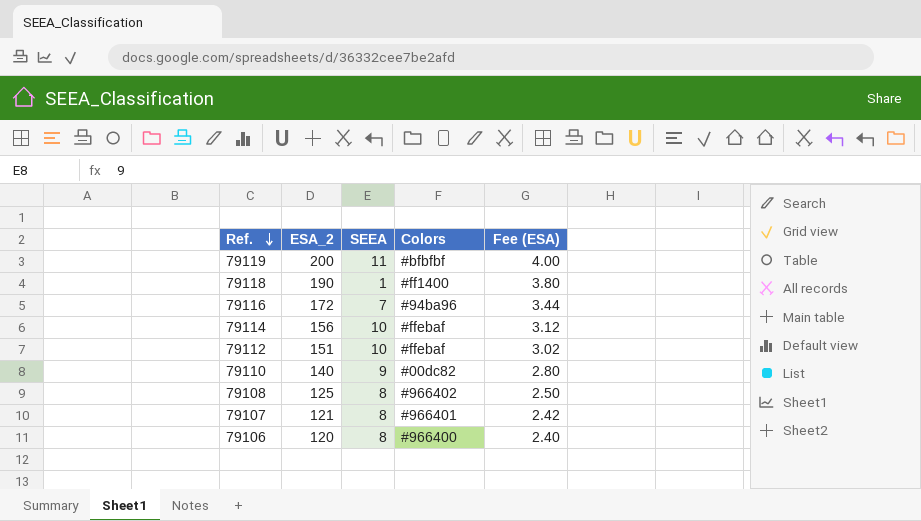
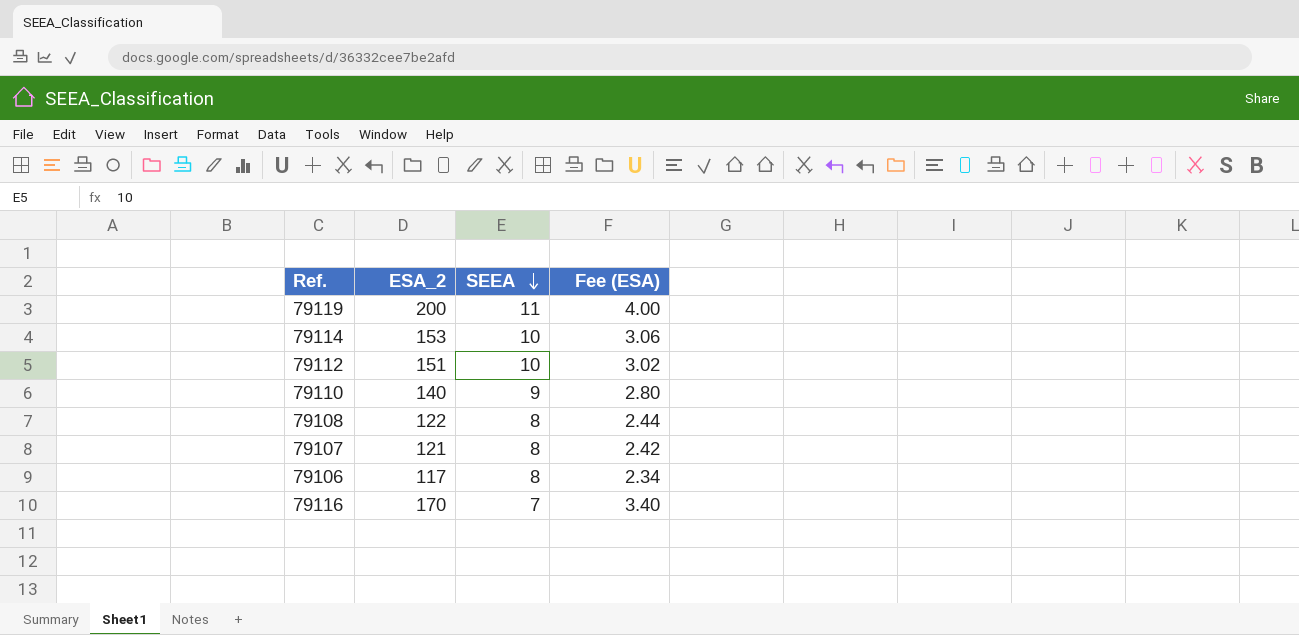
row order: Ref. descending -> SEEA descending
column Colors | position: 4 -> none
row 79118: 190 | 1 | #ff1400 | 3.80 -> none
79114 | ESA_2: 156 -> 153
79114 | Fee (ESA): 3.12 -> 3.06
79108 | ESA_2: 125 -> 122
79108 | Fee (ESA): 2.50 -> 2.44
79106 | ESA_2: 120 -> 117
79106 | Fee (ESA): 2.40 -> 2.34
79116 | ESA_2: 172 -> 170
79116 | Fee (ESA): 3.44 -> 3.40

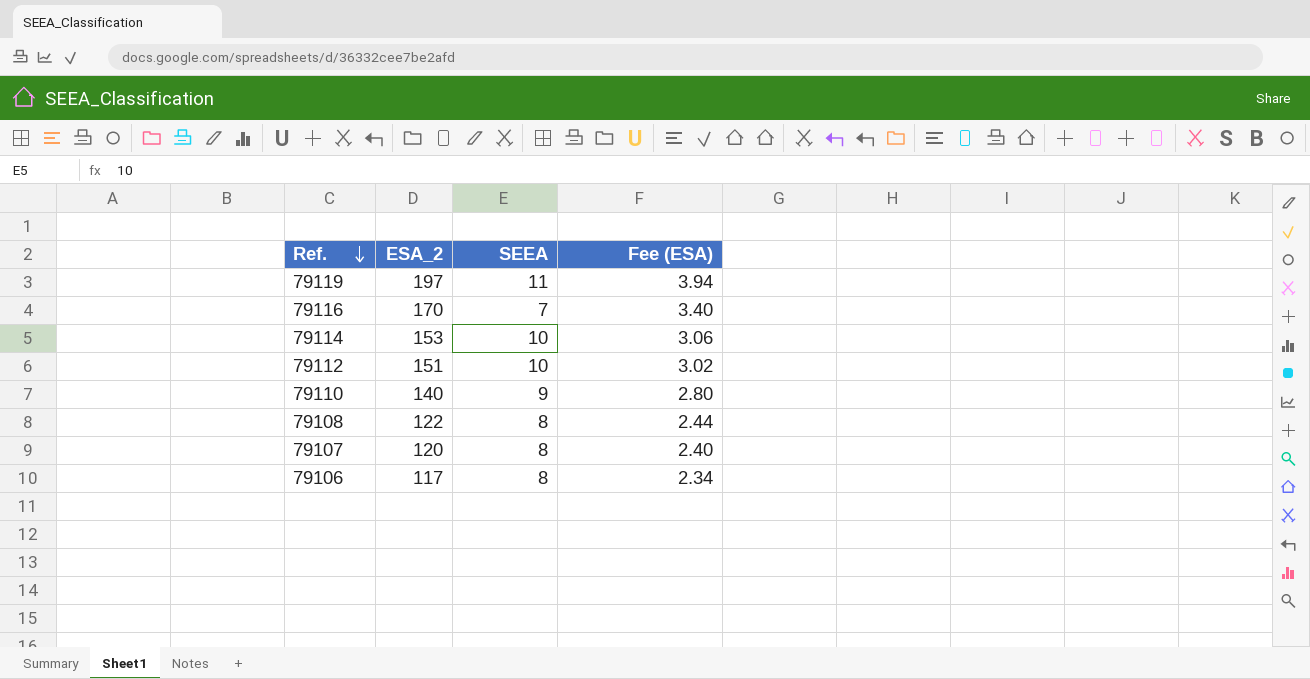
row order: SEEA descending -> Ref. descending
79119 | ESA_2: 200 -> 197
79119 | Fee (ESA): 4.00 -> 3.94
79107 | ESA_2: 121 -> 120
79107 | Fee (ESA): 2.42 -> 2.40

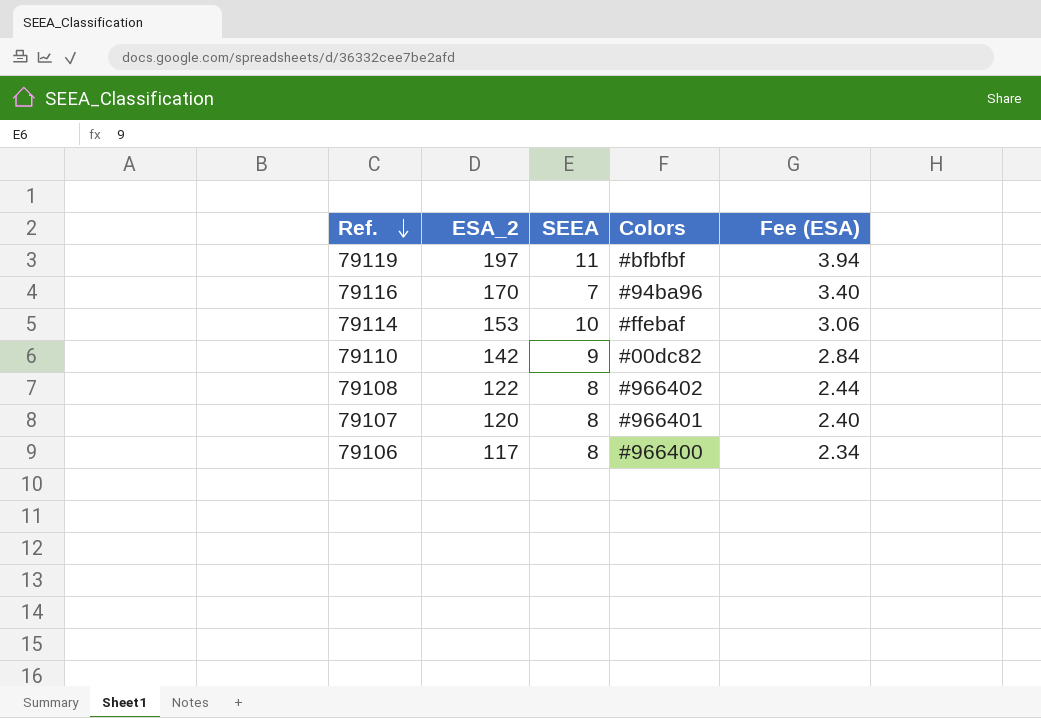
column Colors | position: none -> 4
row 79112: 151 | 10 | 3.02 -> none
79110 | ESA_2: 140 -> 142
79110 | Fee (ESA): 2.80 -> 2.84

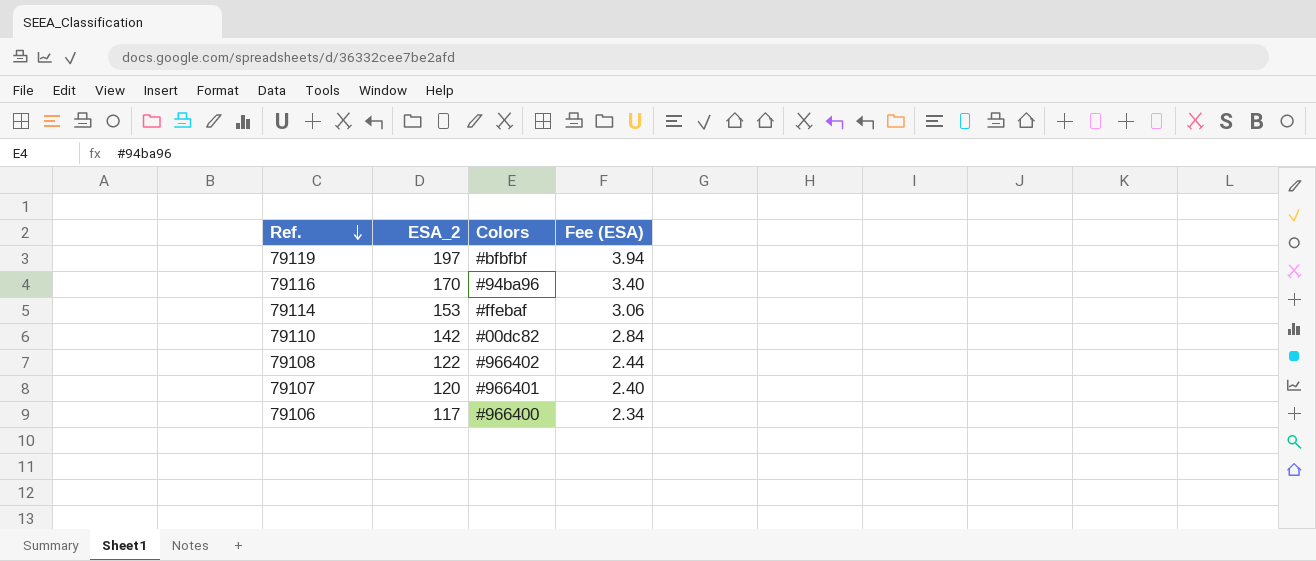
column SEEA | position: 3 -> none

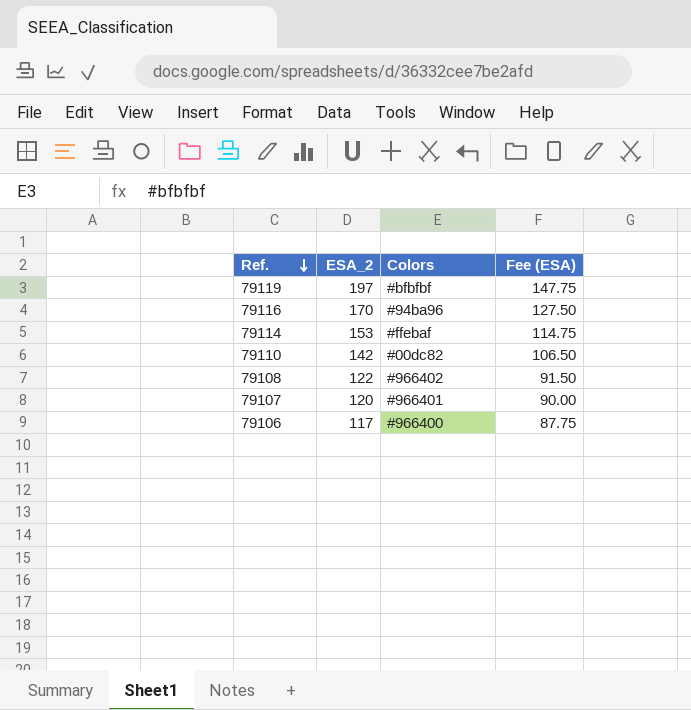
column Fee (ESA) | formula: [ESA_2] * 0.02 -> [ESA_2] * 0.75

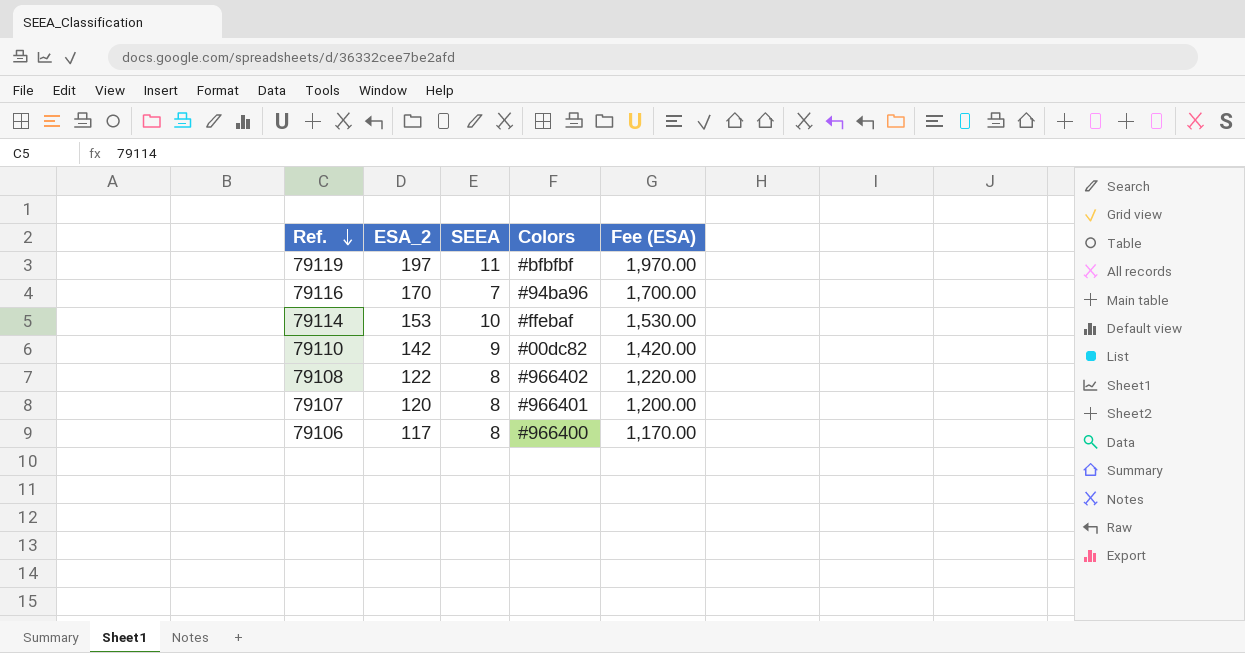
column SEEA | position: none -> 3
column Fee (ESA) | formula: [ESA_2] * 0.75 -> [ESA_2] * 10

